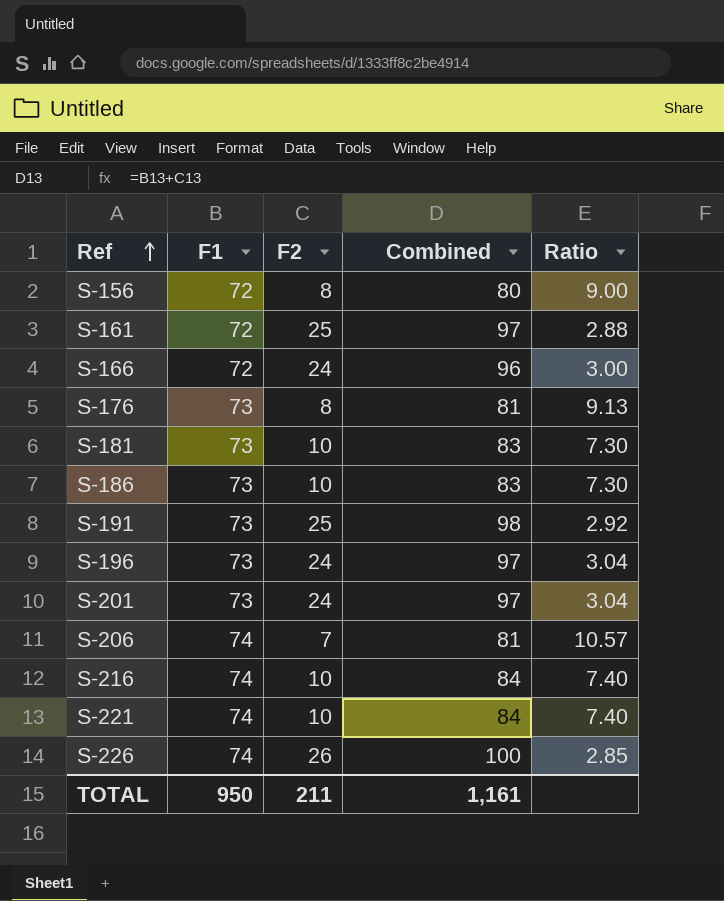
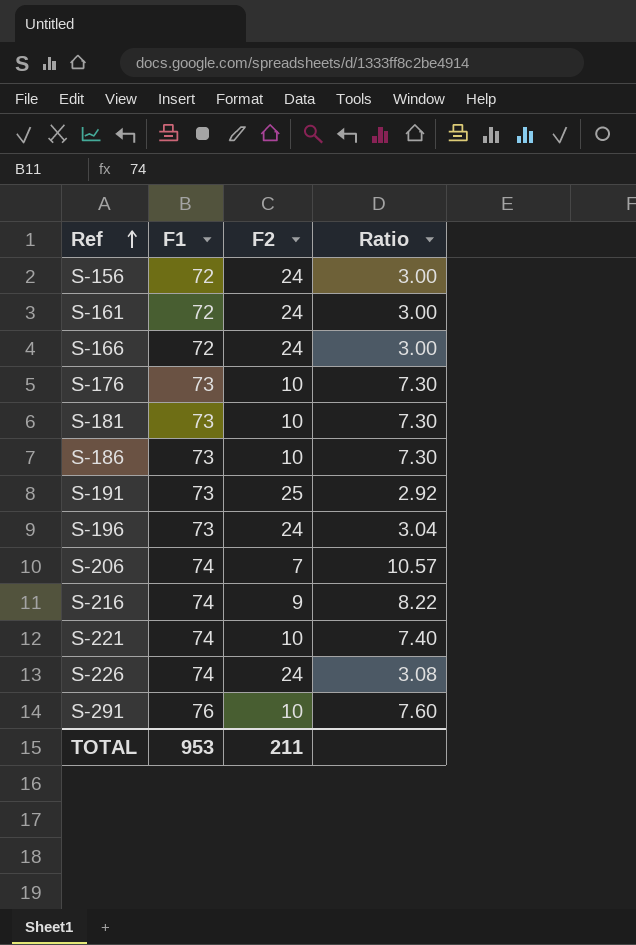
column Combined | formula: [F1] + [F2] -> none
row S-201: 73 | 24 | 97 | 3.04 -> none
S-156 | F2: 8 -> 24
S-156 | Ratio: 9.00 -> 3.00
S-161 | F2: 25 -> 24
S-161 | Ratio: 2.88 -> 3.00
S-176 | F2: 8 -> 10
S-176 | Ratio: 9.13 -> 7.30
S-216 | F2: 10 -> 9
S-216 | Ratio: 7.40 -> 8.22
S-226 | F2: 26 -> 24
S-226 | Ratio: 2.85 -> 3.08
row S-291: none -> 76 | 10 | 7.60
TOTAL | F1: 950 -> 953

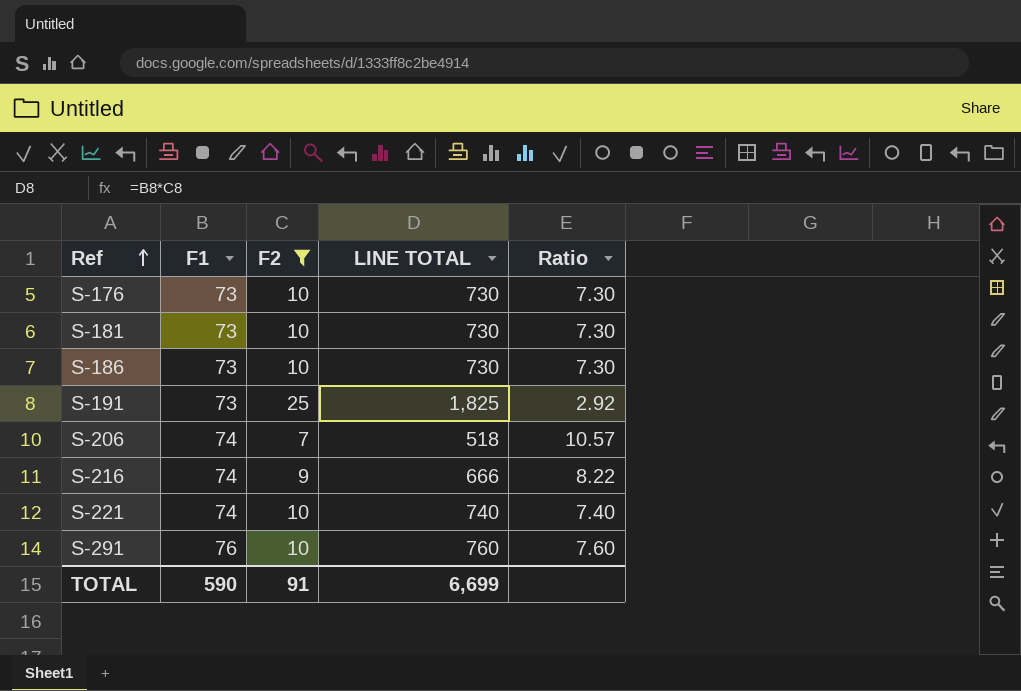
filter: none -> F2 != 24
column LINE TOTAL | formula: none -> [F1] * [F2]
TOTAL | F1: 953 -> 590
TOTAL | F2: 211 -> 91

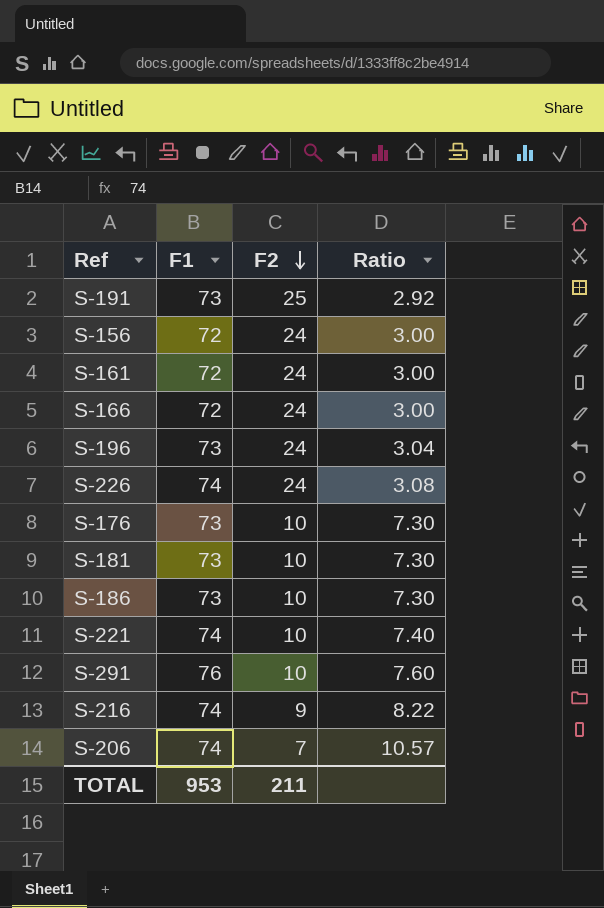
filter: F2 != 24 -> none
row order: Ref ascending -> F2 descending
column LINE TOTAL | formula: [F1] * [F2] -> none
TOTAL | F1: 590 -> 953
TOTAL | F2: 91 -> 211

